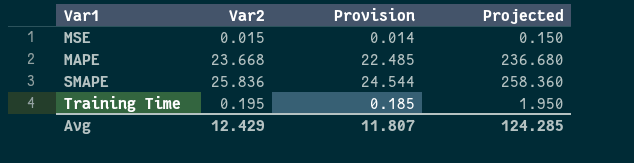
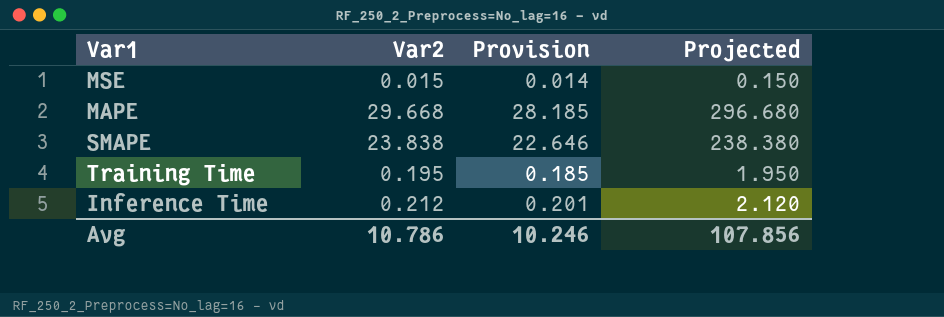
MAPE | Var2: 23.668 -> 29.668
MAPE | Provision: 22.485 -> 28.185
MAPE | Projected: 236.680 -> 296.680
SMAPE | Var2: 25.836 -> 23.838
SMAPE | Provision: 24.544 -> 22.646
SMAPE | Projected: 258.360 -> 238.380
row Inference Time: none -> 0.212 | 0.201 | 2.120
Avg | Var2: 12.429 -> 10.786
Avg | Provision: 11.807 -> 10.246
Avg | Projected: 124.285 -> 107.856

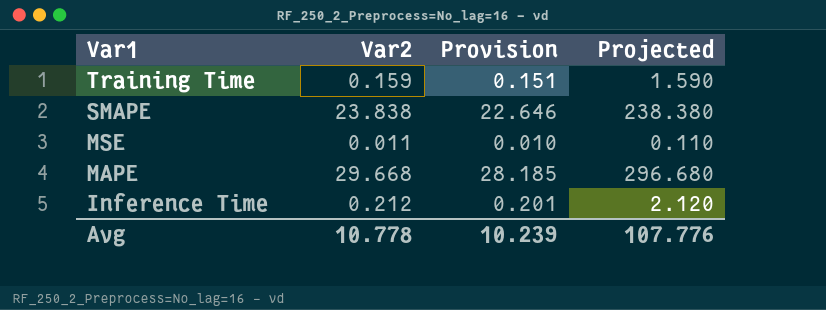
row order: none -> Var1 descending
Training Time | Var2: 0.195 -> 0.159
Training Time | Provision: 0.185 -> 0.151
Training Time | Projected: 1.950 -> 1.590
MSE | Var2: 0.015 -> 0.011
MSE | Provision: 0.014 -> 0.010
MSE | Projected: 0.150 -> 0.110
Avg | Var2: 10.786 -> 10.778
Avg | Provision: 10.246 -> 10.239
Avg | Projected: 107.856 -> 107.776

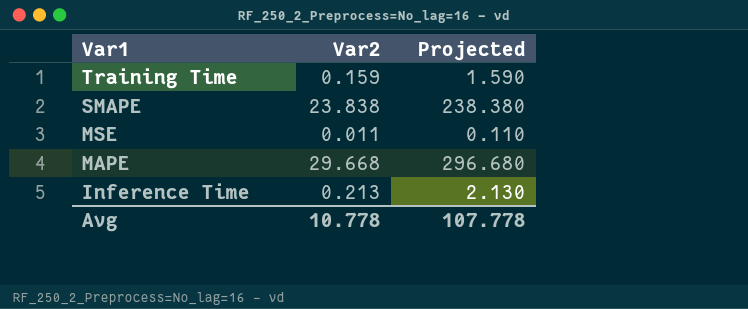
column Provision | formula: [Var2] * 0.95 -> none
Inference Time | Var2: 0.212 -> 0.213
Inference Time | Projected: 2.120 -> 2.130
Avg | Projected: 107.776 -> 107.778

